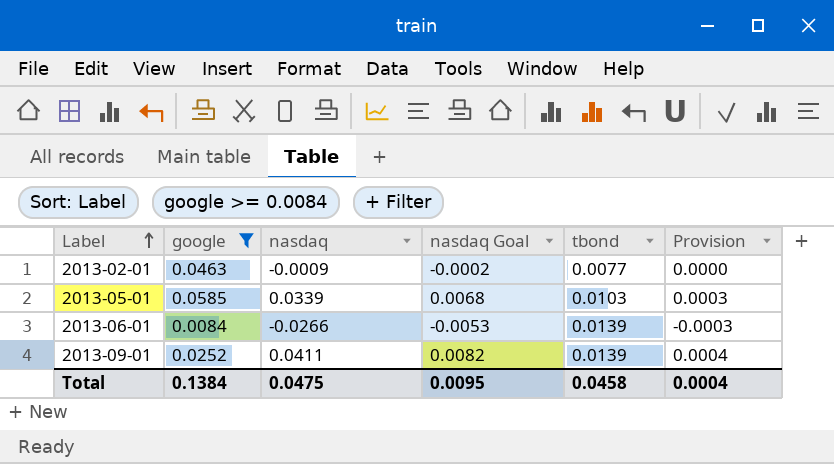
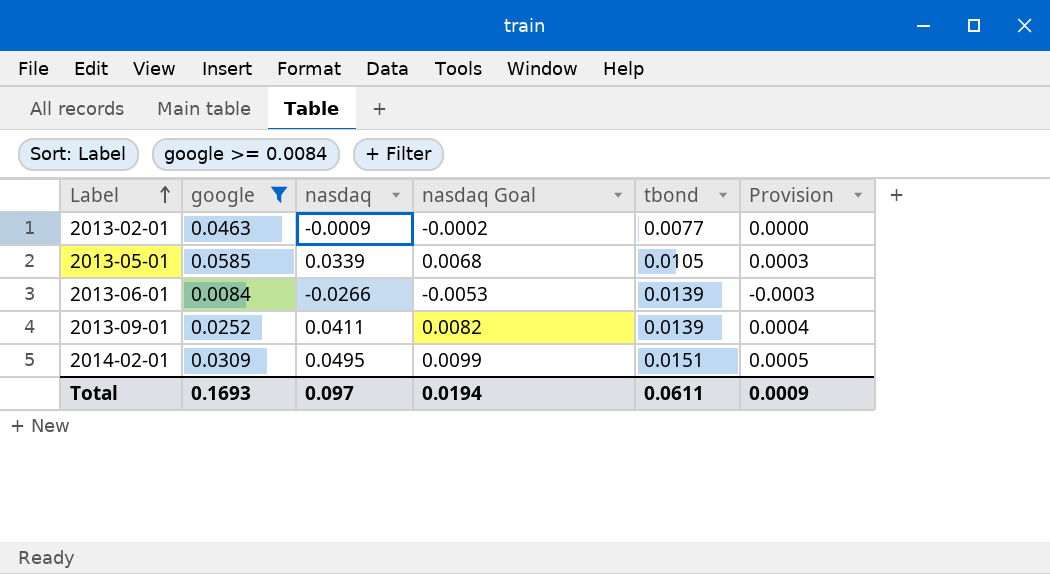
2013-05-01 | tbond: 0.0103 -> 0.0105
row 2014-02-01: none -> 0.0309 | 0.0495 | 0.0099 | 0.0151 | 0.0005
Total | google: 0.1384 -> 0.1693
Total | nasdaq: 0.0475 -> 0.097
Total | nasdaq Goal: 0.0095 -> 0.0194
Total | tbond: 0.0458 -> 0.0611
Total | Provision: 0.0004 -> 0.0009

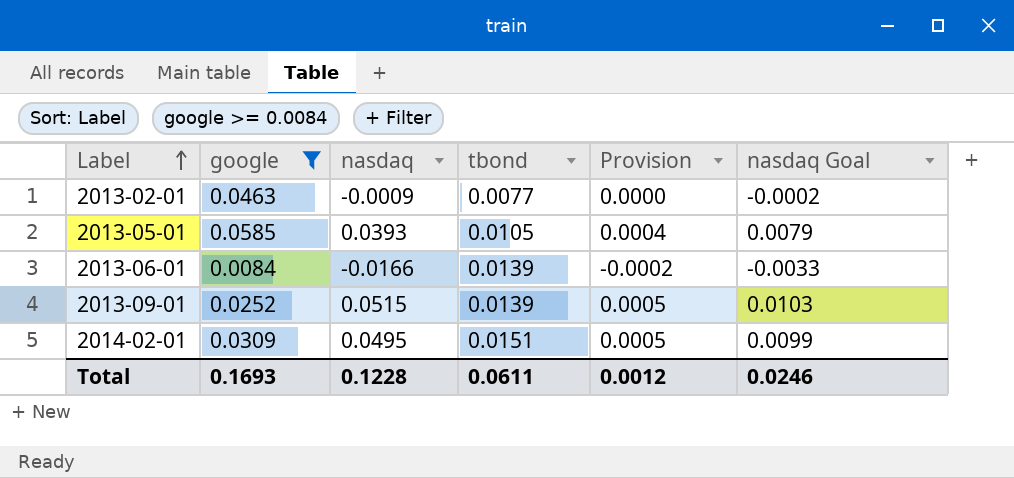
column nasdaq Goal | position: 4 -> 6
2013-05-01 | nasdaq: 0.0339 -> 0.0393
2013-05-01 | Provision: 0.0003 -> 0.0004
2013-05-01 | nasdaq Goal: 0.0068 -> 0.0079
2013-06-01 | nasdaq: -0.0266 -> -0.0166
2013-06-01 | Provision: -0.0003 -> -0.0002
2013-06-01 | nasdaq Goal: -0.0053 -> -0.0033
2013-09-01 | nasdaq: 0.0411 -> 0.0515
2013-09-01 | Provision: 0.0004 -> 0.0005
2013-09-01 | nasdaq Goal: 0.0082 -> 0.0103
Total | nasdaq: 0.097 -> 0.1228
Total | Provision: 0.0009 -> 0.0012
Total | nasdaq Goal: 0.0194 -> 0.0246

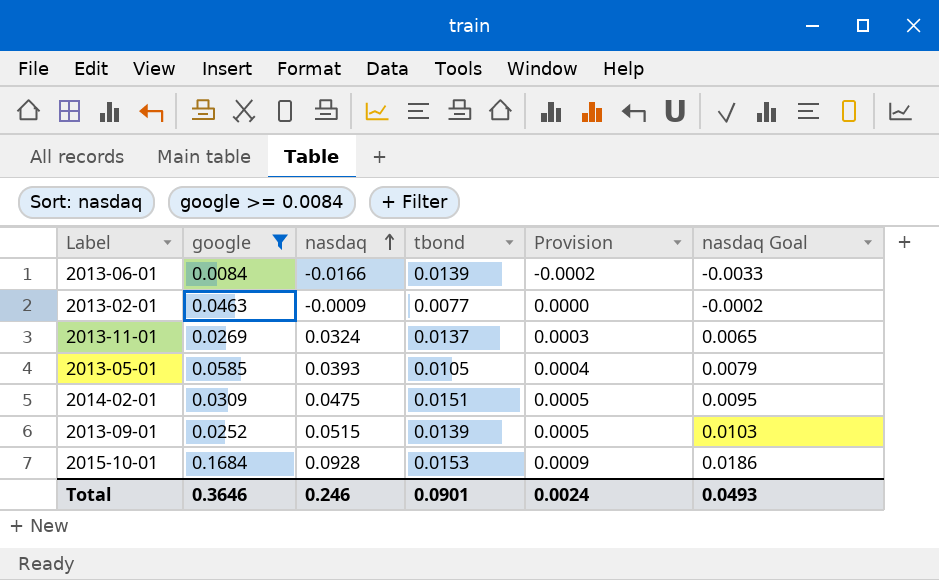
row order: Label ascending -> nasdaq ascending
row 2013-11-01: none -> 0.0269 | 0.0324 | 0.0137 | 0.0003 | 0.0065
2014-02-01 | nasdaq: 0.0495 -> 0.0475
2014-02-01 | nasdaq Goal: 0.0099 -> 0.0095
row 2015-10-01: none -> 0.1684 | 0.0928 | 0.0153 | 0.0009 | 0.0186
Total | google: 0.1693 -> 0.3646
Total | nasdaq: 0.1228 -> 0.246
Total | tbond: 0.0611 -> 0.0901
Total | Provision: 0.0012 -> 0.0024
Total | nasdaq Goal: 0.0246 -> 0.0493

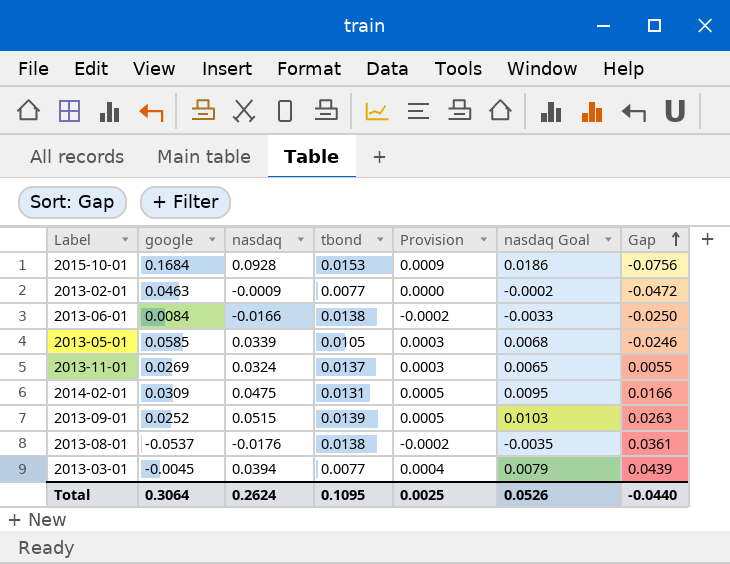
filter: google >= 0.0084 -> none
row order: nasdaq ascending -> Gap ascending
column Gap | formula: none -> [nasdaq] - [google]
2013-06-01 | tbond: 0.0139 -> 0.0138
2013-05-01 | nasdaq: 0.0393 -> 0.0339
2013-05-01 | Provision: 0.0004 -> 0.0003
2013-05-01 | nasdaq Goal: 0.0079 -> 0.0068
2014-02-01 | tbond: 0.0151 -> 0.0131
Total | google: 0.3646 -> 0.3064
Total | nasdaq: 0.246 -> 0.2624
Total | tbond: 0.0901 -> 0.1095
Total | Provision: 0.0024 -> 0.0025
Total | nasdaq Goal: 0.0493 -> 0.0526

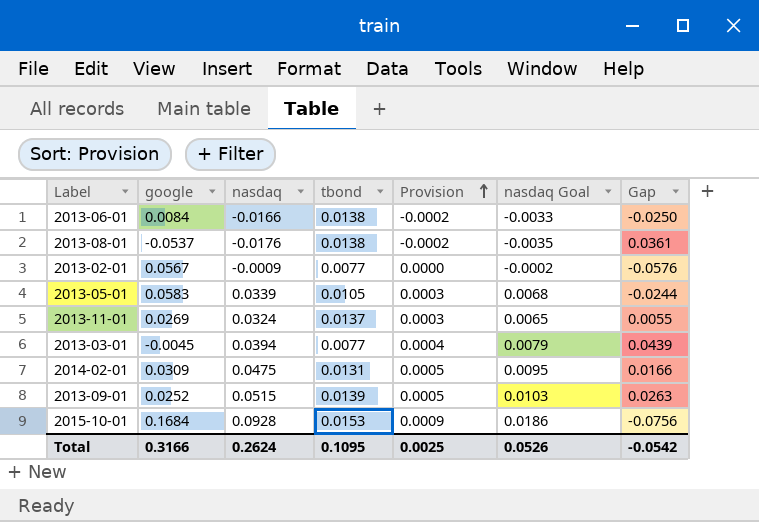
row order: Gap ascending -> Provision ascending
2013-02-01 | google: 0.0463 -> 0.0567
2013-02-01 | Gap: -0.0472 -> -0.0576
2013-05-01 | google: 0.0585 -> 0.0583
2013-05-01 | Gap: -0.0246 -> -0.0244
Total | google: 0.3064 -> 0.3166
Total | Gap: -0.0440 -> -0.0542

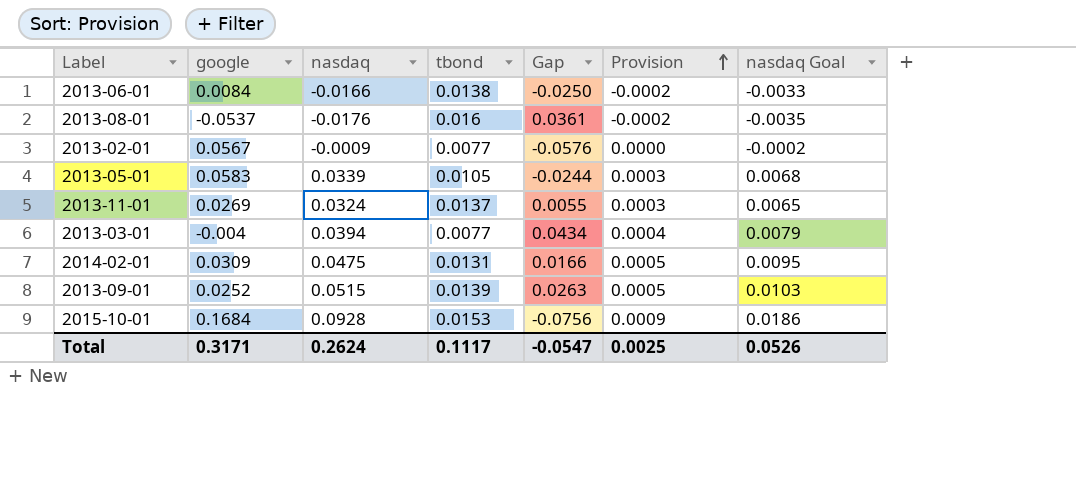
column Gap | position: 7 -> 5
2013-08-01 | tbond: 0.0138 -> 0.016
2013-03-01 | google: -0.0045 -> -0.004
2013-03-01 | Gap: 0.0439 -> 0.0434
Total | google: 0.3166 -> 0.3171
Total | tbond: 0.1095 -> 0.1117
Total | Gap: -0.0542 -> -0.0547

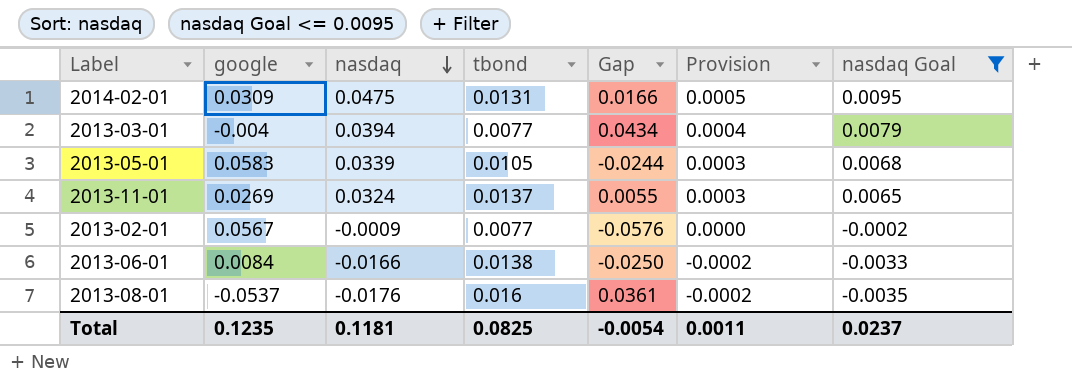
filter: none -> nasdaq Goal <= 0.0095
row order: Provision ascending -> nasdaq descending
Total | google: 0.3171 -> 0.1235
Total | nasdaq: 0.2624 -> 0.1181
Total | tbond: 0.1117 -> 0.0825
Total | Gap: -0.0547 -> -0.0054
Total | Provision: 0.0025 -> 0.0011
Total | nasdaq Goal: 0.0526 -> 0.0237

